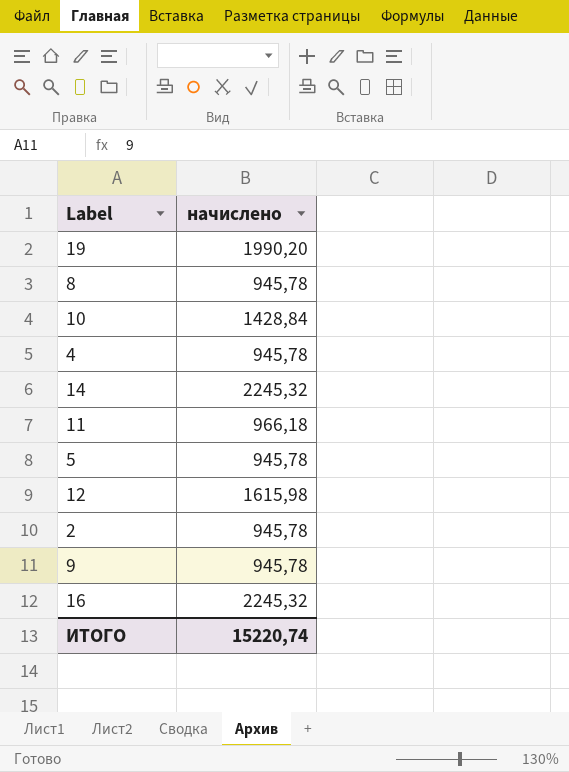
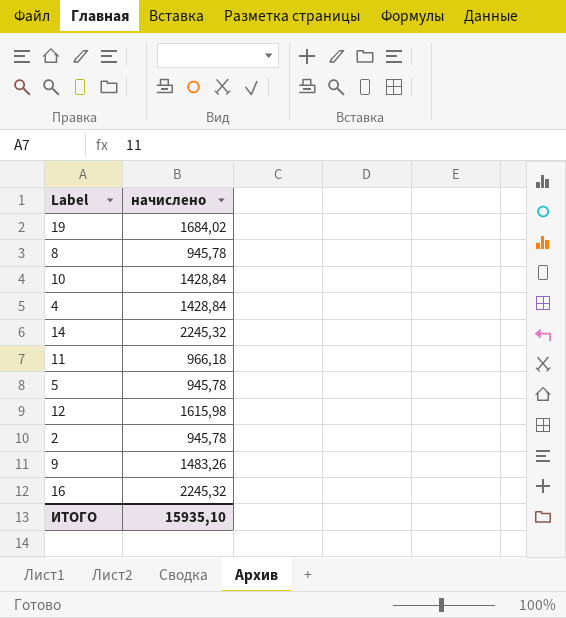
19 | начислено: 1990,20 -> 1684,02
4 | начислено: 945,78 -> 1428,84
9 | начислено: 945,78 -> 1483,26
ИТОГО | начислено: 15220,74 -> 15935,10

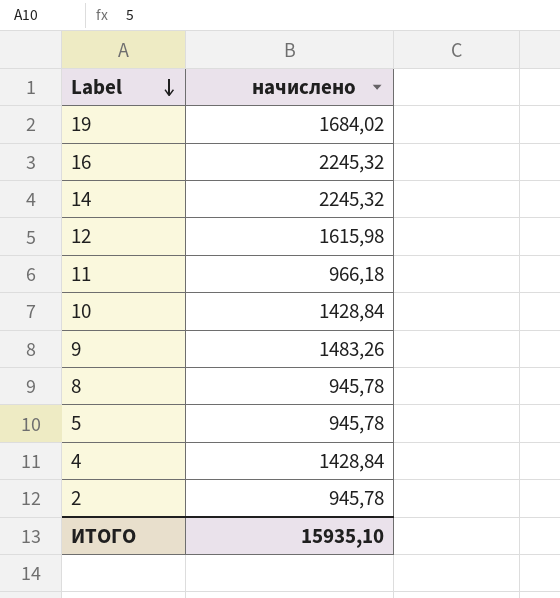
row order: none -> Label descending

